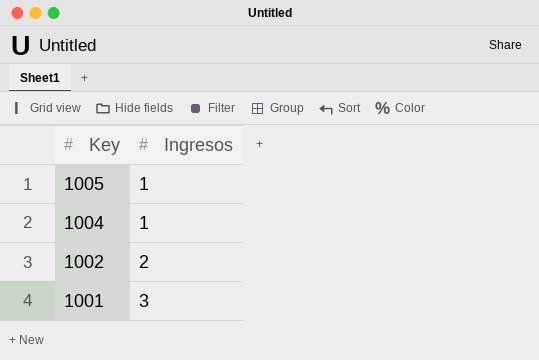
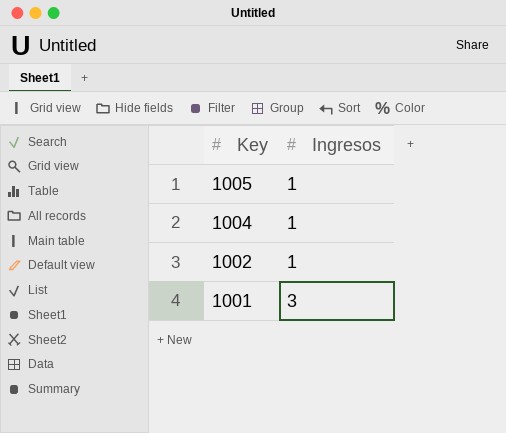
1002 | Ingresos: 2 -> 1

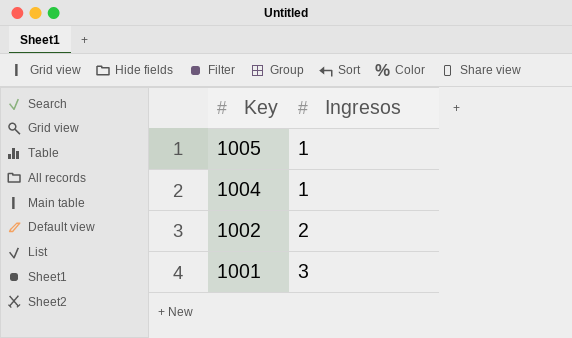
1002 | Ingresos: 1 -> 2

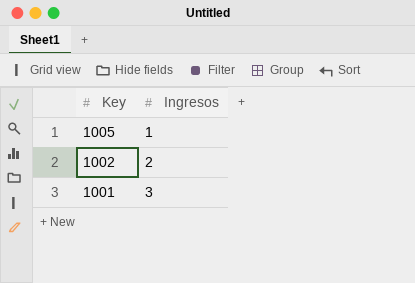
row 1004: 1 -> none

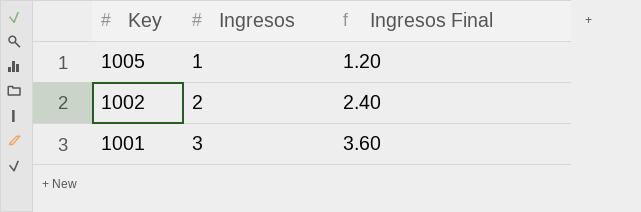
column Ingresos Final | formula: none -> [Ingresos] * 1.2

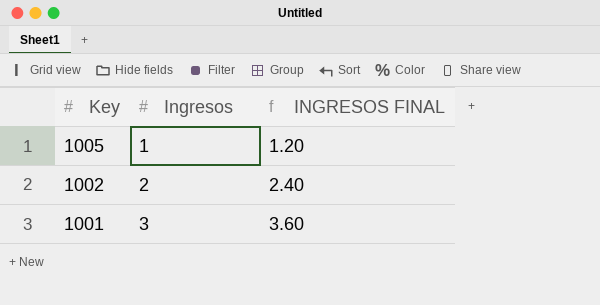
column name: Ingresos Final -> INGRESOS FINAL

